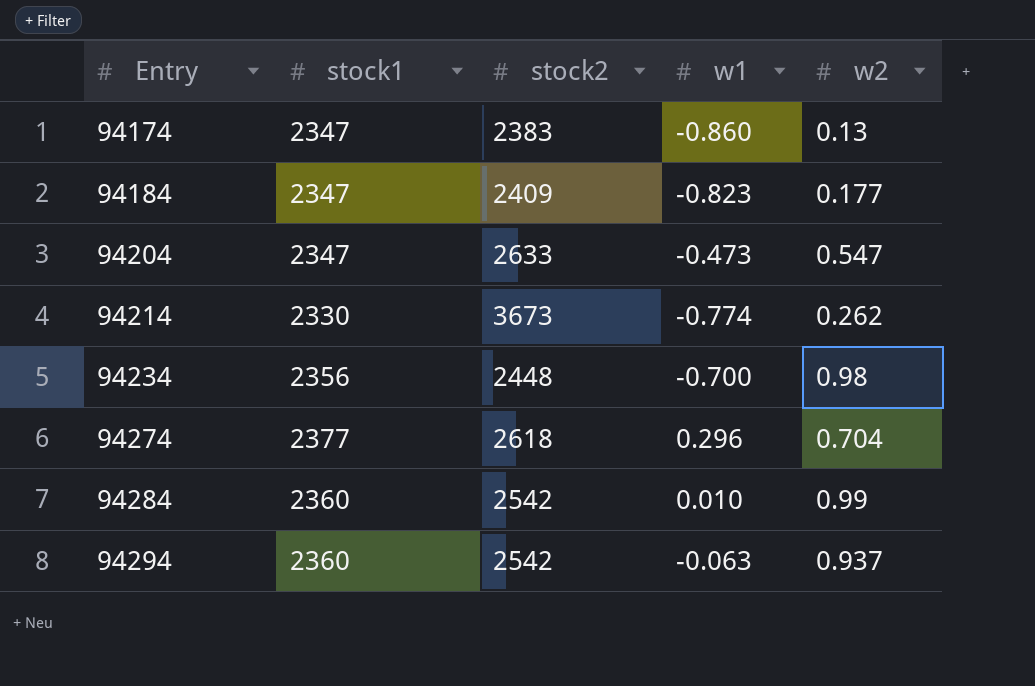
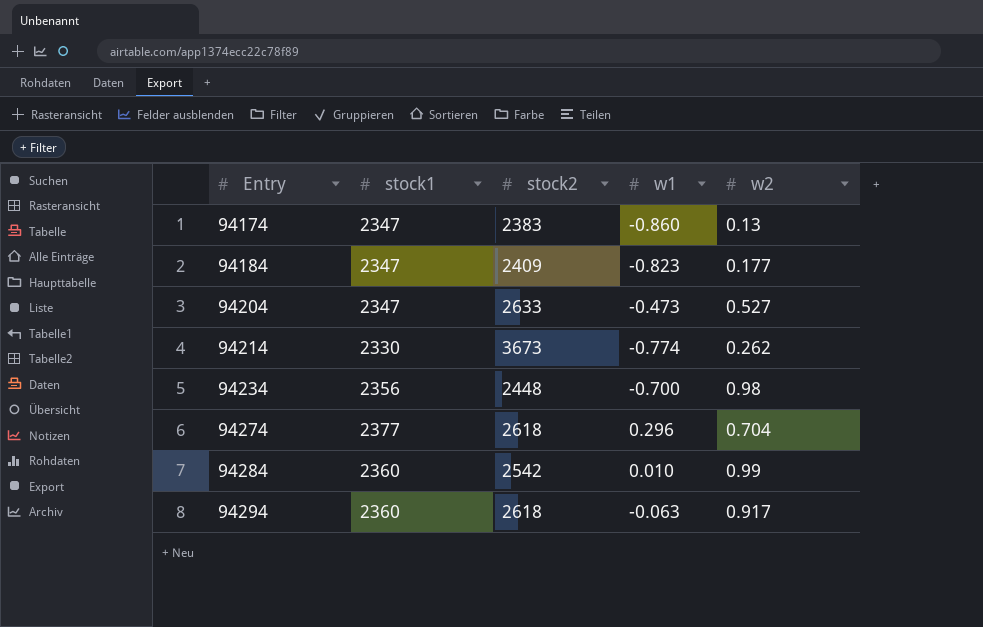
94204 | w2: 0.547 -> 0.527
94294 | stock2: 2542 -> 2618
94294 | w2: 0.937 -> 0.917

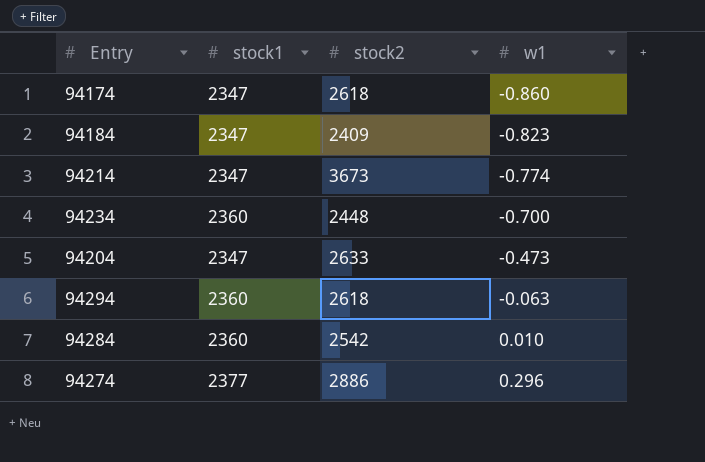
row order: Entry ascending -> w1 ascending
column w2 | position: 5 -> none
94174 | stock2: 2383 -> 2618
94214 | stock1: 2330 -> 2347
94234 | stock1: 2356 -> 2360
94274 | stock2: 2618 -> 2886

